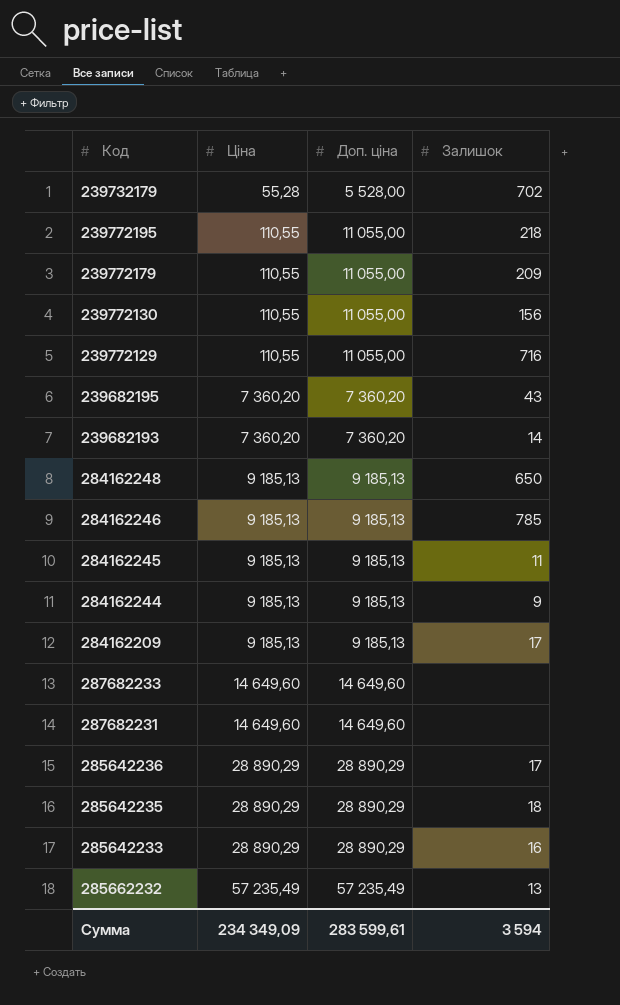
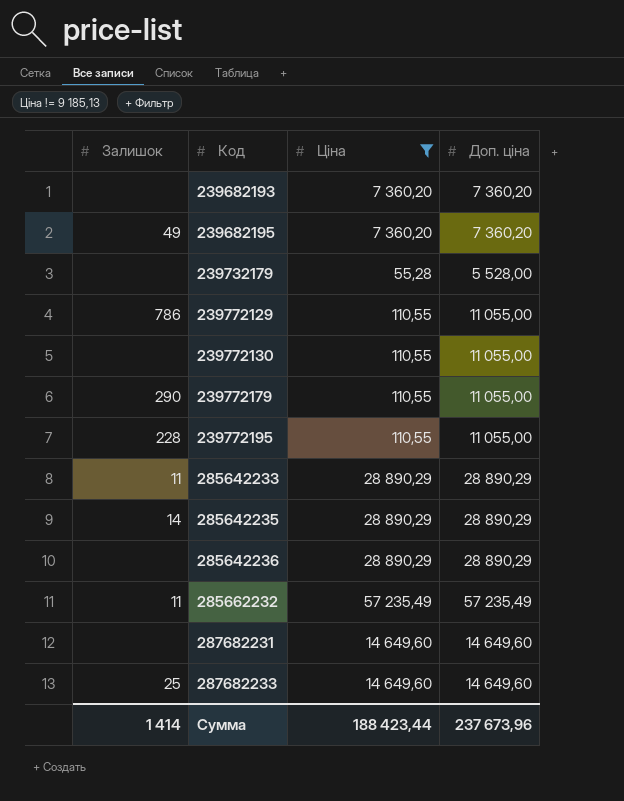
filter: none -> Ціна != 9 185,13
row order: Ціна ascending -> Код ascending
column Залишок | position: 4 -> 1
239682193 | Залишок: 14 -> none
239682195 | Залишок: 43 -> 49
239732179 | Залишок: 702 -> none
239772129 | Залишок: 716 -> 786
239772130 | Залишок: 156 -> none
239772179 | Залишок: 209 -> 290
239772195 | Залишок: 218 -> 228
285642233 | Залишок: 16 -> 11
285642235 | Залишок: 18 -> 14
285642236 | Залишок: 17 -> none
285662232 | Залишок: 13 -> 11
287682233 | Залишок: none -> 25
Сумма | Залишок: 3 594 -> 1 414
Сумма | Ціна: 234 349,09 -> 188 423,44
Сумма | Доп. ціна: 283 599,61 -> 237 673,96

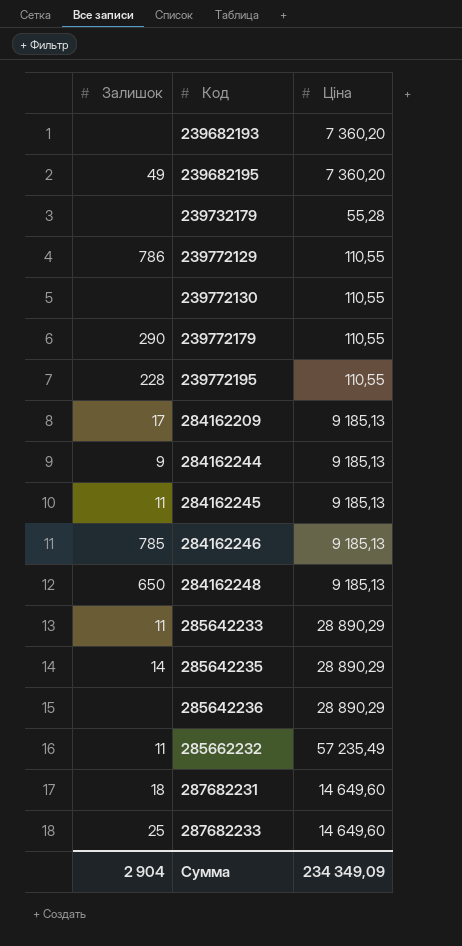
filter: Ціна != 9 185,13 -> none
column Доп. ціна | position: 4 -> none
287682231 | Залишок: none -> 18
Сумма | Залишок: 1 414 -> 2 904
Сумма | Ціна: 188 423,44 -> 234 349,09

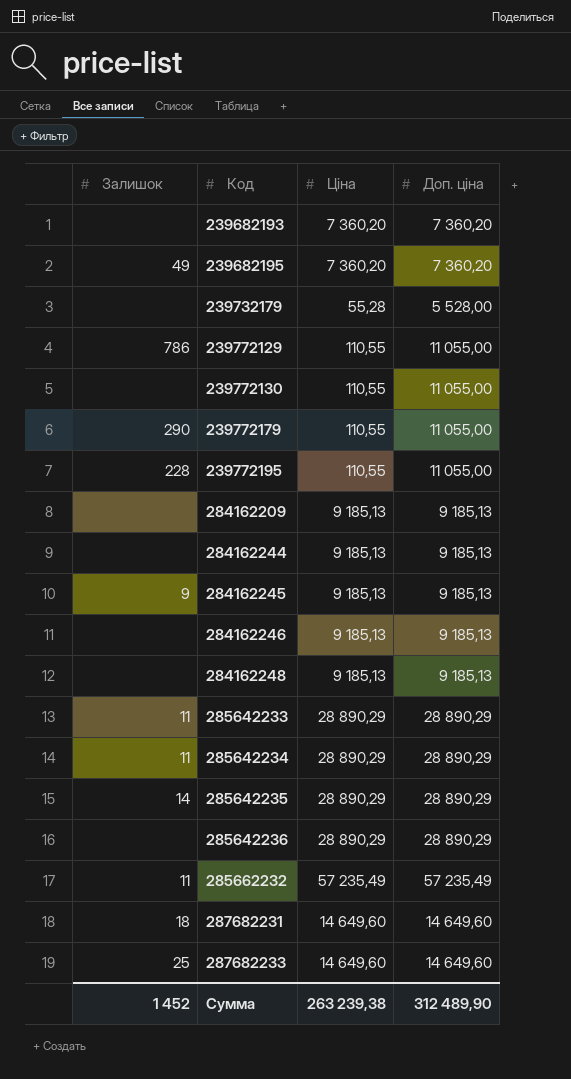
column Доп. ціна | position: none -> 4
284162209 | Залишок: 17 -> none
284162244 | Залишок: 9 -> none
284162245 | Залишок: 11 -> 9
284162246 | Залишок: 785 -> none
284162248 | Залишок: 650 -> none
row 285642234: none -> 11 | 28 890,29 | 28 890,29
Сумма | Залишок: 2 904 -> 1 452
Сумма | Ціна: 234 349,09 -> 263 239,38

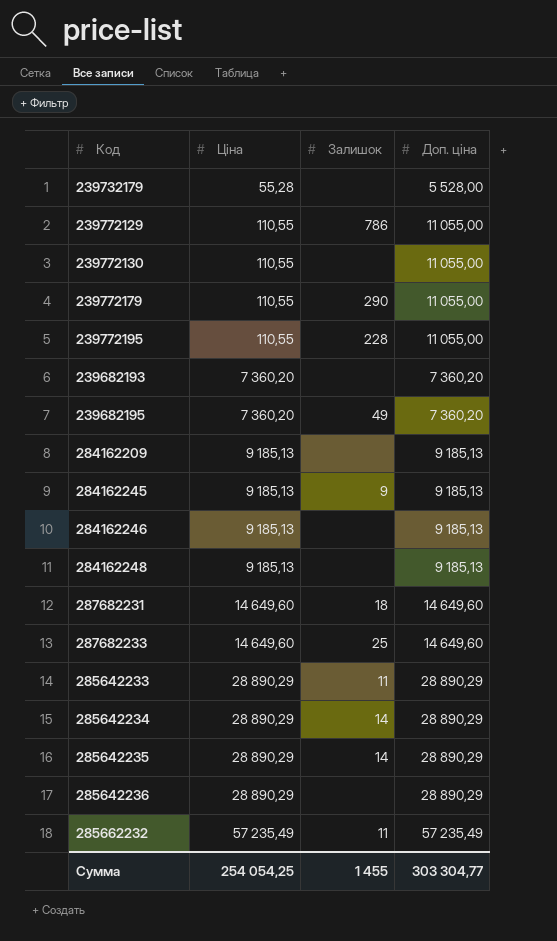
row order: Код ascending -> Ціна ascending
column Залишок | position: 1 -> 3
row 284162244: none | 9 185,13 | 9 185,13 -> none
285642234 | Залишок: 11 -> 14
Сумма | Ціна: 263 239,38 -> 254 054,25
Сумма | Залишок: 1 452 -> 1 455
Сумма | Доп. ціна: 312 489,90 -> 303 304,77

